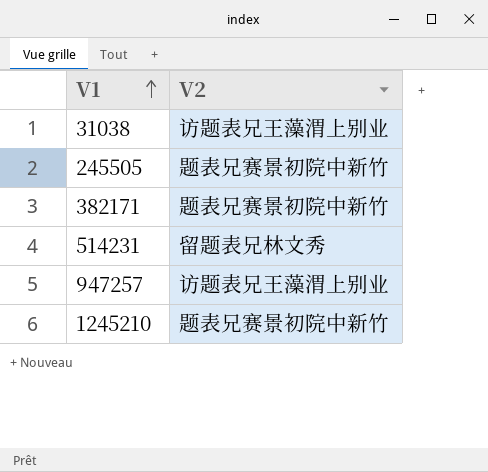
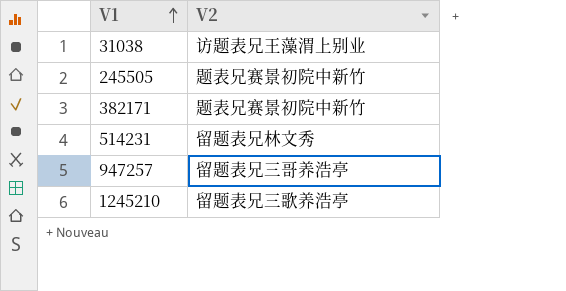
947257 | V2: 访题表兄王藻渭上别业 -> 留题表兄三哥养浩亭
1245210 | V2: 题表兄赛景初院中新竹 -> 留题表兄三歌养浩亭

